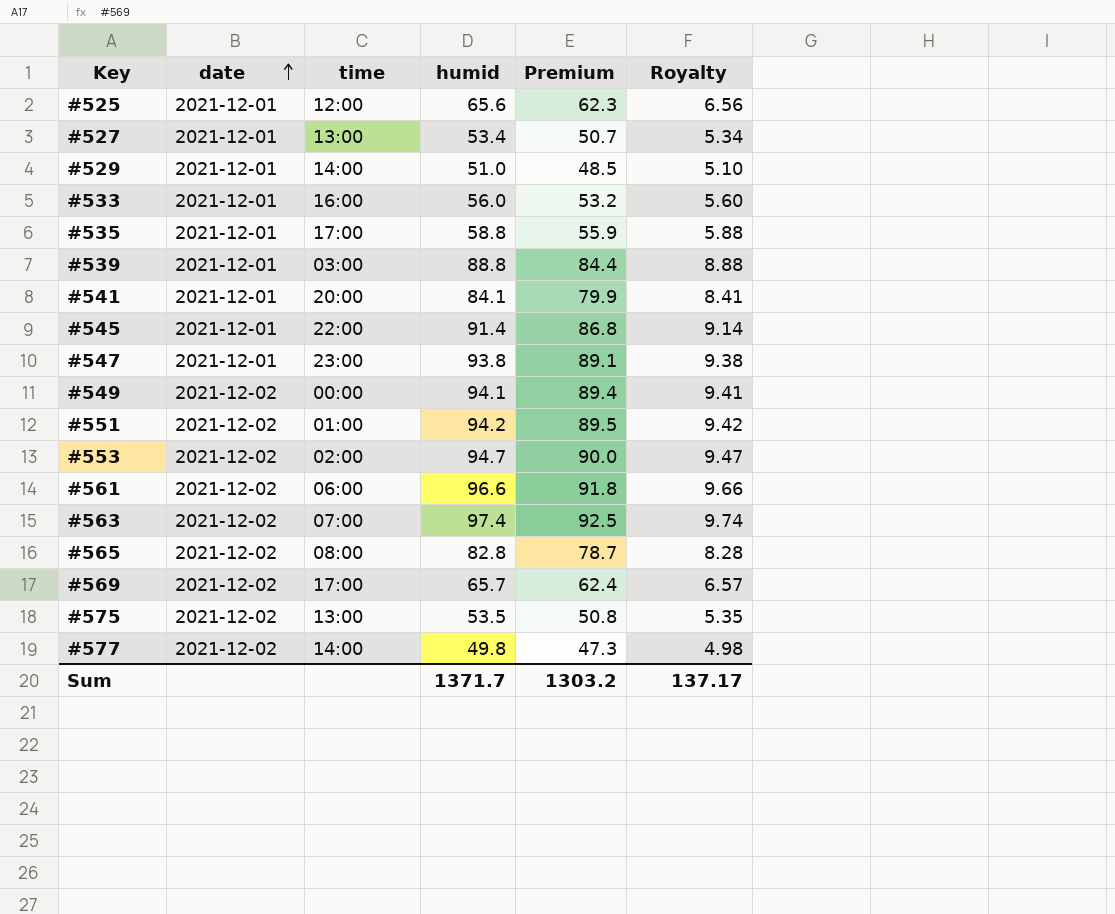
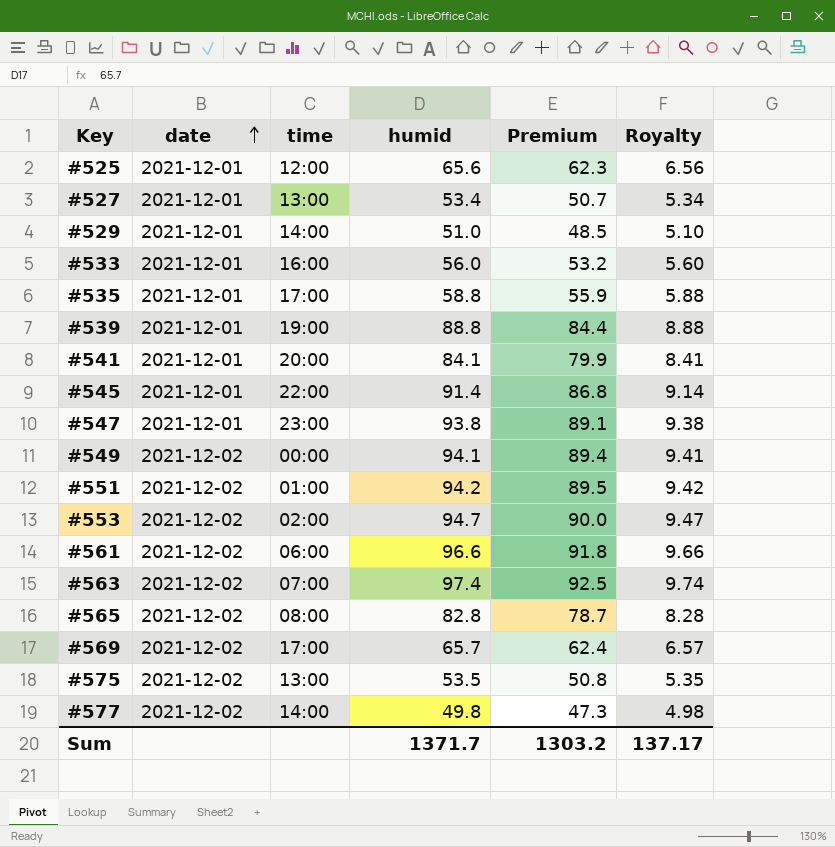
#539 | time: 03:00 -> 19:00

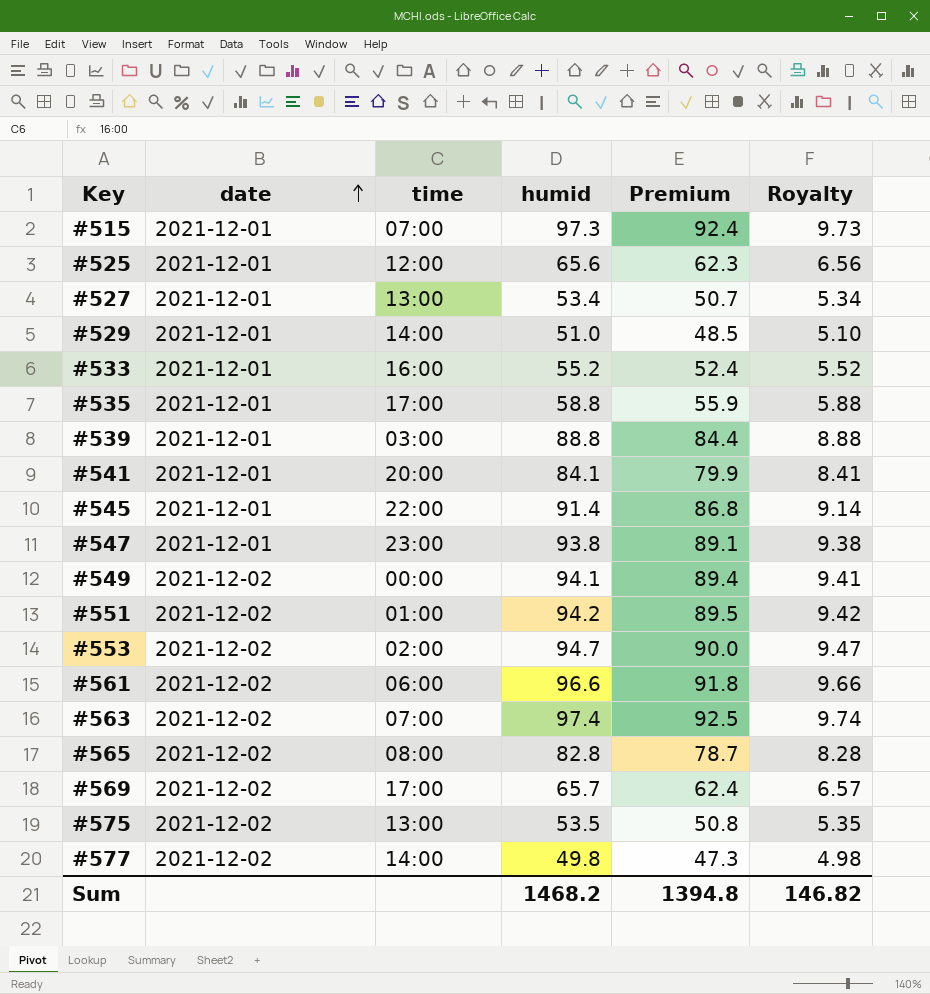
row #515: none -> 2021-12-01 | 07:00 | 97.3 | 92.4 | 9.73
#533 | humid: 56.0 -> 55.2
#533 | Premium: 53.2 -> 52.4
#533 | Royalty: 5.60 -> 5.52
#539 | time: 19:00 -> 03:00
Sum | humid: 1371.7 -> 1468.2
Sum | Premium: 1303.2 -> 1394.8
Sum | Royalty: 137.17 -> 146.82

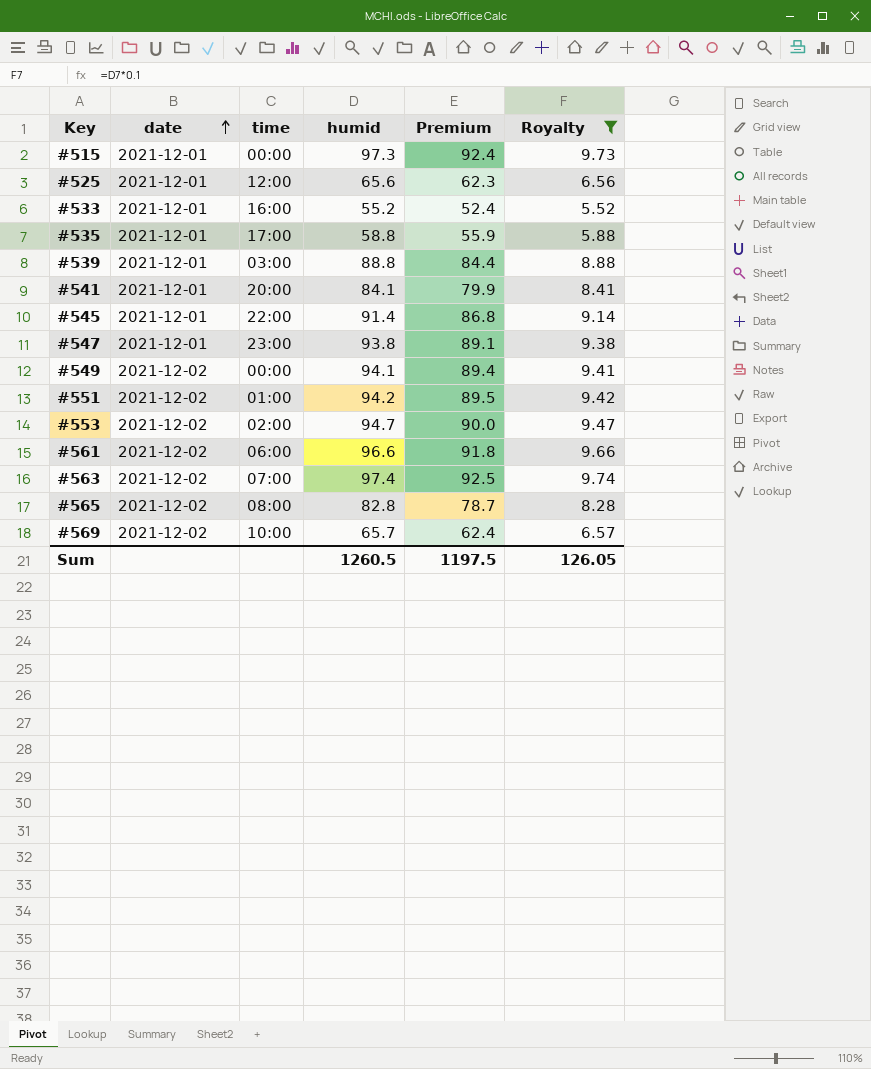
filter: none -> Royalty >= 5.52
#515 | time: 07:00 -> 00:00
#569 | time: 17:00 -> 10:00
Sum | humid: 1468.2 -> 1260.5
Sum | Premium: 1394.8 -> 1197.5
Sum | Royalty: 146.82 -> 126.05

